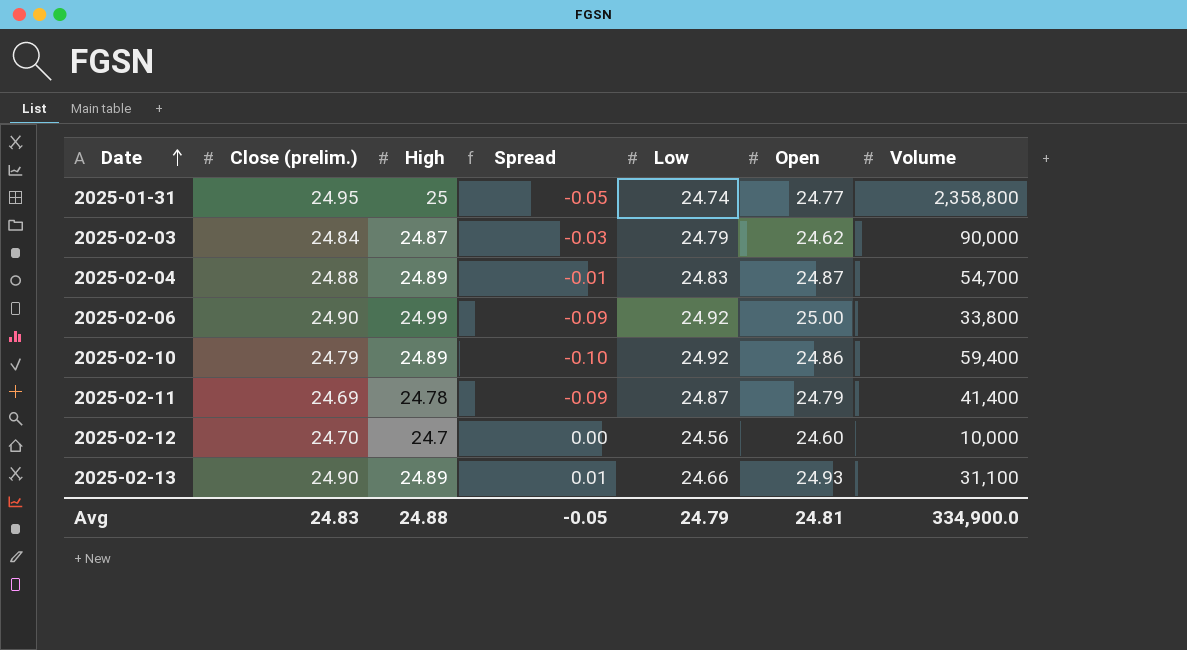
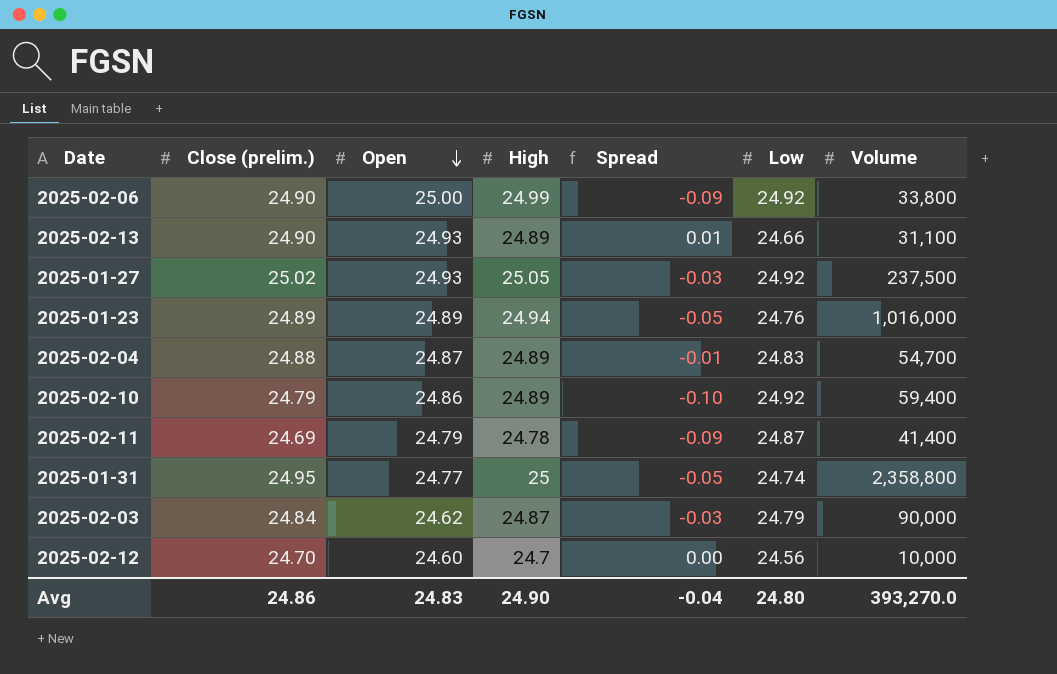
row order: Date ascending -> Open descending
column Open | position: 6 -> 3
row 2025-01-27: none -> 25.02 | 24.93 | 25.05 | -0.03 | 24.92 | 237,500
row 2025-01-23: none -> 24.89 | 24.89 | 24.94 | -0.05 | 24.76 | 1,016,000
Avg | Close (prelim.): 24.83 -> 24.86
Avg | Open: 24.81 -> 24.83
Avg | High: 24.88 -> 24.90
Avg | Spread: -0.05 -> -0.04
Avg | Low: 24.79 -> 24.80
Avg | Volume: 334,900.0 -> 393,270.0

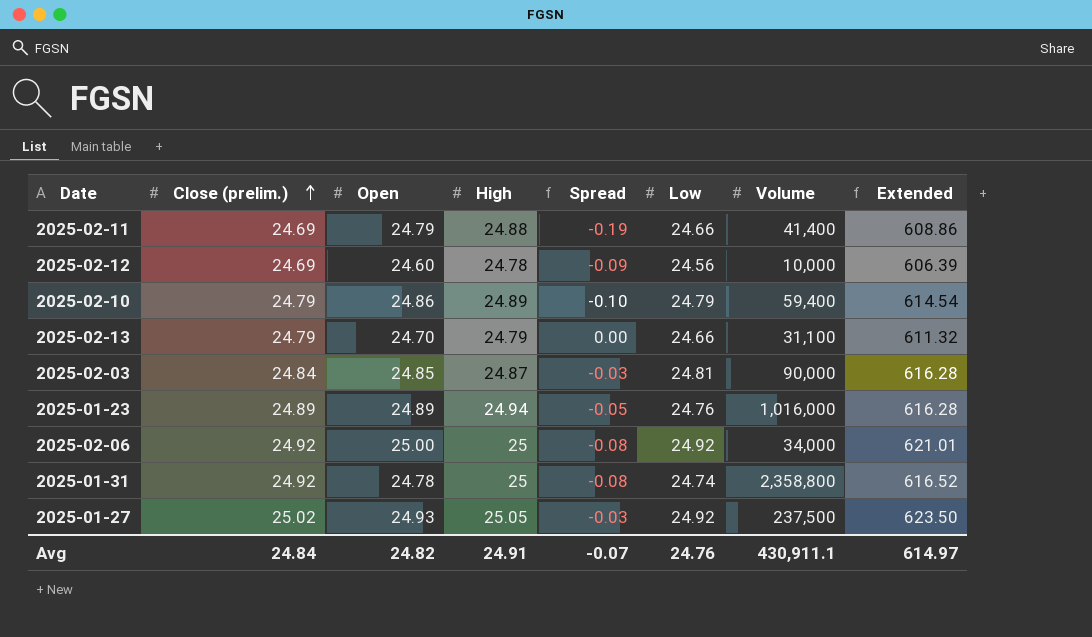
row order: Open descending -> Close (prelim.) ascending
column Extended | formula: none -> [Close (prelim.)] * [Low]
row 2025-02-04: 24.88 | 24.87 | 24.89 | -0.01 | 24.83 | 54,700 -> none
2025-02-11 | High: 24.78 -> 24.88
2025-02-11 | Spread: -0.09 -> -0.19
2025-02-11 | Low: 24.87 -> 24.66
2025-02-12 | Close (prelim.): 24.70 -> 24.69
2025-02-12 | High: 24.7 -> 24.78
2025-02-12 | Spread: 0.00 -> -0.09
2025-02-10 | Low: 24.92 -> 24.79
2025-02-13 | Close (prelim.): 24.90 -> 24.79
2025-02-13 | Open: 24.93 -> 24.70
2025-02-13 | High: 24.89 -> 24.79
2025-02-13 | Spread: 0.01 -> 0.00
2025-02-03 | Open: 24.62 -> 24.85
2025-02-03 | Low: 24.79 -> 24.81
2025-02-06 | Close (prelim.): 24.90 -> 24.92
2025-02-06 | High: 24.99 -> 25
2025-02-06 | Spread: -0.09 -> -0.08
2025-02-06 | Volume: 33,800 -> 34,000
2025-01-31 | Close (prelim.): 24.95 -> 24.92
2025-01-31 | Open: 24.77 -> 24.78
2025-01-31 | Spread: -0.05 -> -0.08
Avg | Close (prelim.): 24.86 -> 24.84
Avg | Open: 24.83 -> 24.82
Avg | High: 24.90 -> 24.91
Avg | Spread: -0.04 -> -0.07
Avg | Low: 24.80 -> 24.76
Avg | Volume: 393,270.0 -> 430,911.1

